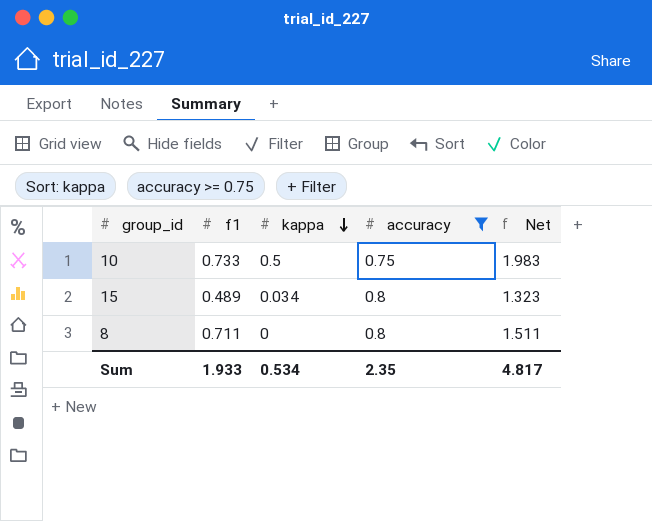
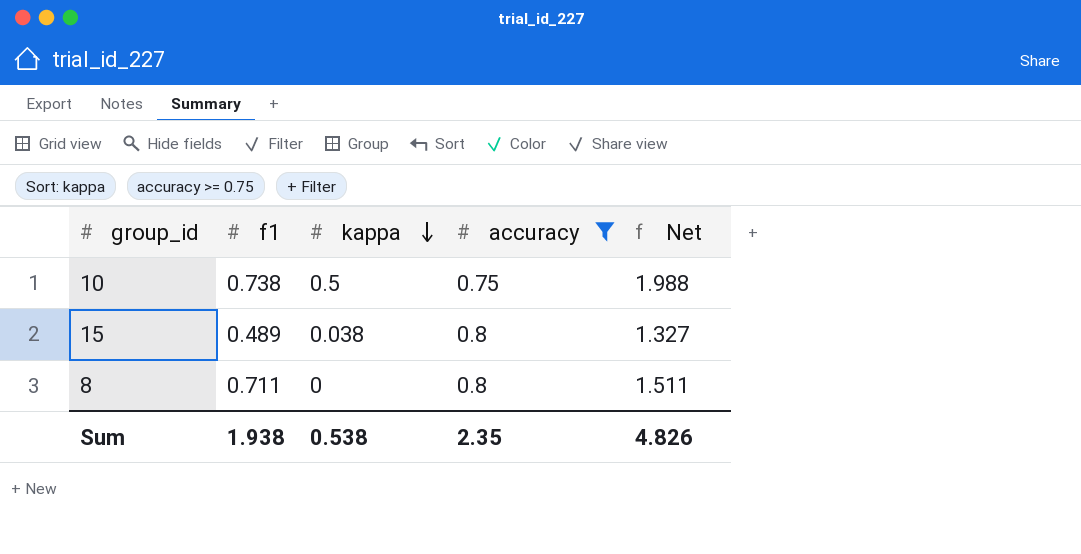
10 | f1: 0.733 -> 0.738
10 | Net: 1.983 -> 1.988
15 | kappa: 0.034 -> 0.038
15 | Net: 1.323 -> 1.327
Sum | f1: 1.933 -> 1.938
Sum | kappa: 0.534 -> 0.538
Sum | Net: 4.817 -> 4.826

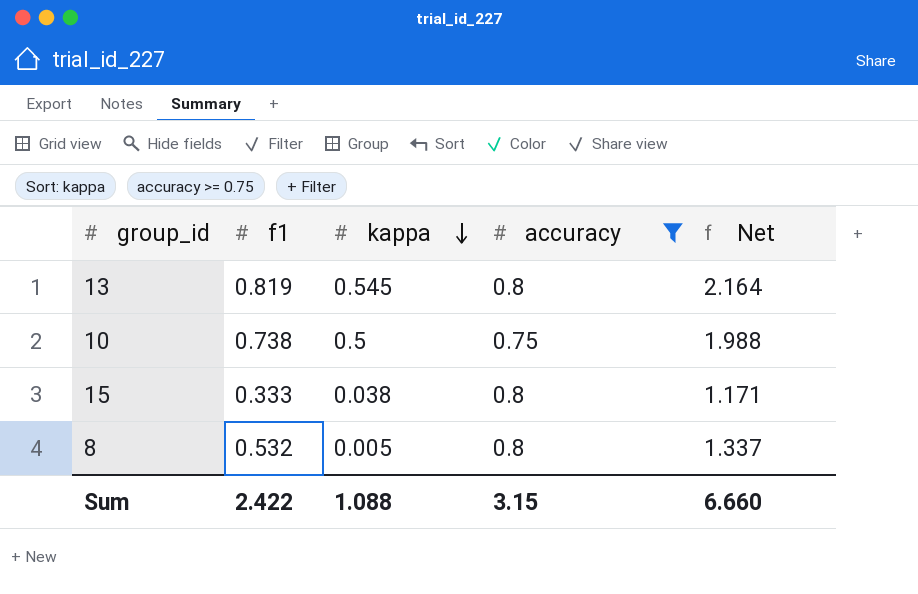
row 13: none -> 0.819 | 0.545 | 0.8 | 2.164
15 | f1: 0.489 -> 0.333
15 | Net: 1.327 -> 1.171
8 | f1: 0.711 -> 0.532
8 | kappa: 0 -> 0.005
8 | Net: 1.511 -> 1.337
Sum | f1: 1.938 -> 2.422
Sum | kappa: 0.538 -> 1.088
Sum | accuracy: 2.35 -> 3.15
Sum | Net: 4.826 -> 6.660

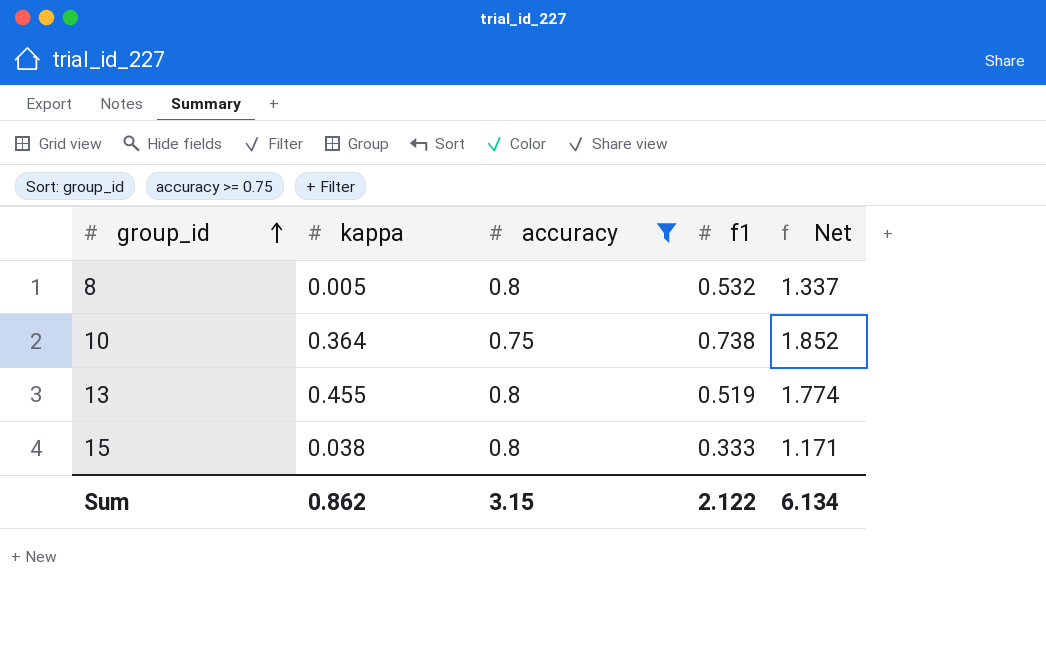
row order: kappa descending -> group_id ascending
column f1 | position: 2 -> 4
10 | kappa: 0.5 -> 0.364
10 | Net: 1.988 -> 1.852
13 | kappa: 0.545 -> 0.455
13 | f1: 0.819 -> 0.519
13 | Net: 2.164 -> 1.774
Sum | kappa: 1.088 -> 0.862
Sum | f1: 2.422 -> 2.122
Sum | Net: 6.660 -> 6.134

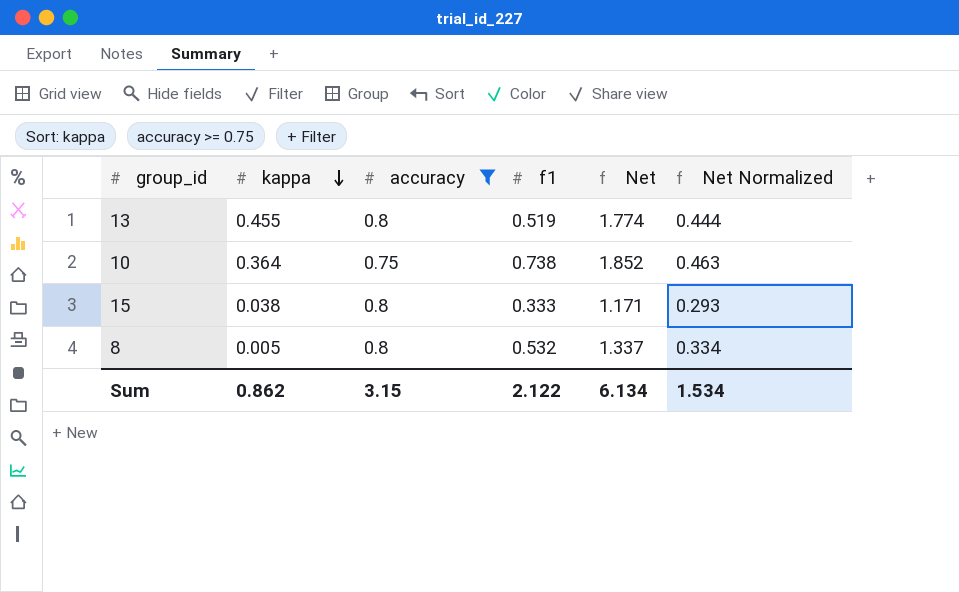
row order: group_id ascending -> kappa descending
column Net Normalized | formula: none -> [Net] * 0.25

